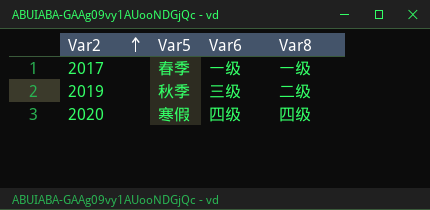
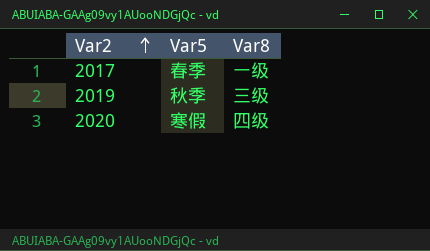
column Var6 | position: 3 -> none
2019 | Var8: 二级 -> 三级

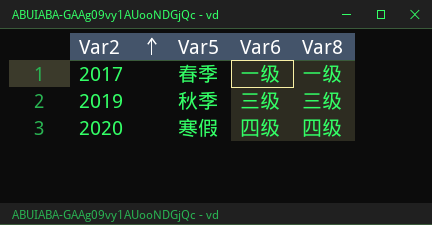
column Var6 | position: none -> 3

